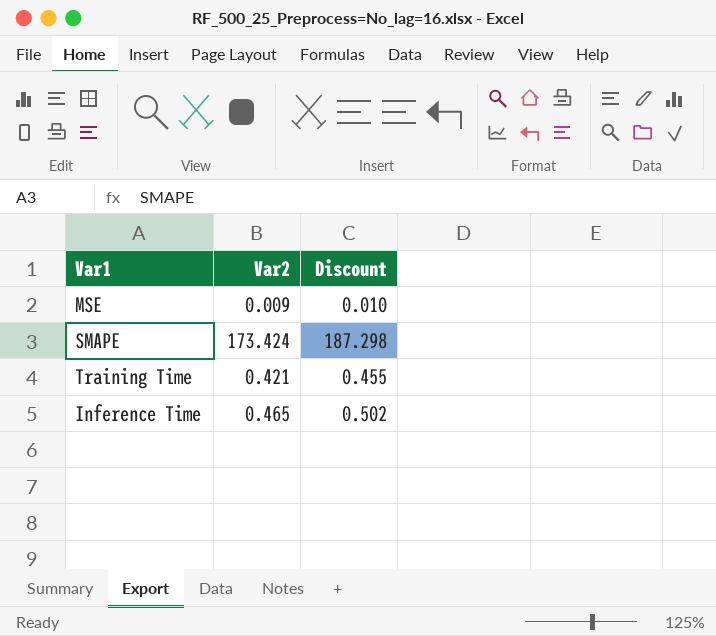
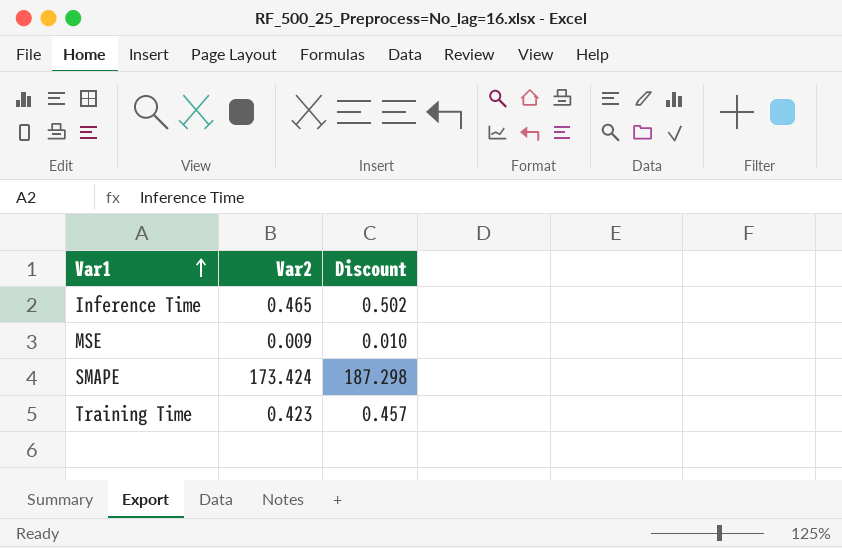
row order: none -> Var1 ascending
Training Time | Var2: 0.421 -> 0.423
Training Time | Discount: 0.455 -> 0.457

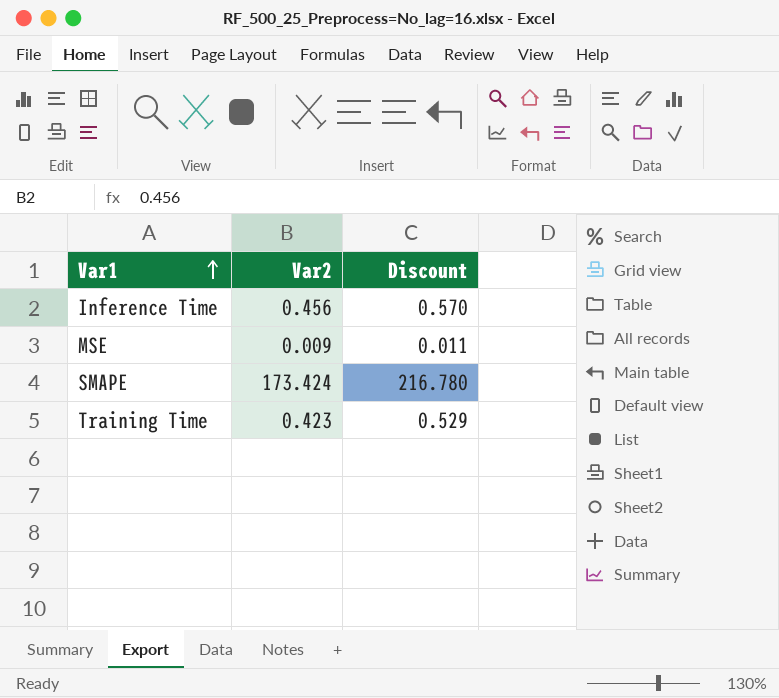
column Discount | formula: [Var2] * 1.08 -> [Var2] * 1.25
Inference Time | Var2: 0.465 -> 0.456

